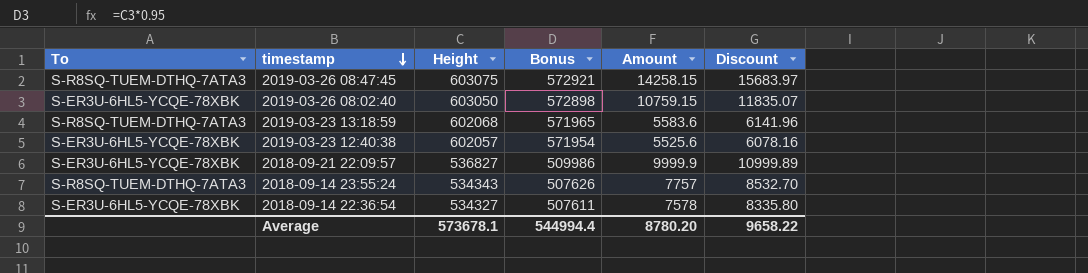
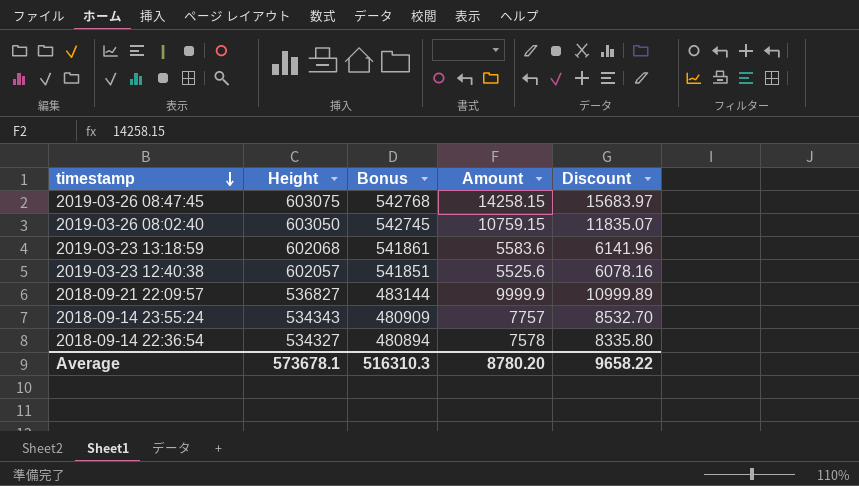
column To | position: 1 -> none
column Bonus | formula: [Height] * 0.95 -> [Height] * 0.9
Average | Bonus: 544994.4 -> 516310.3

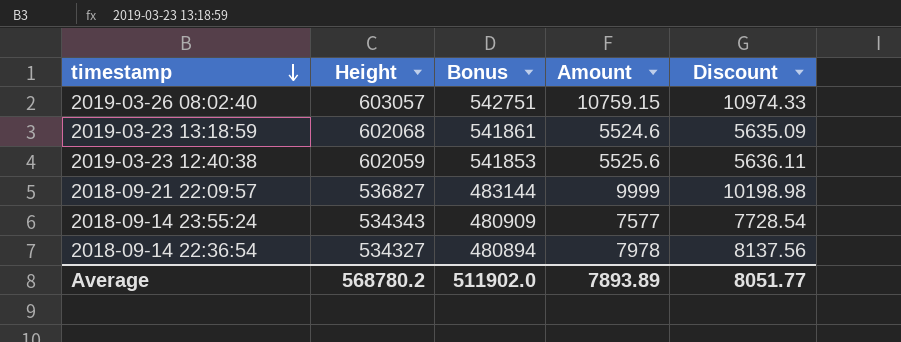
column Discount | formula: [Amount] * 1.1 -> [Amount] * 1.02
row 2019-03-26 08:47:45: 603075 | 542768 | 14258.15 | 15683.97 -> none
2019-03-26 08:02:40 | Height: 603050 -> 603057
2019-03-26 08:02:40 | Bonus: 542745 -> 542751
2019-03-23 13:18:59 | Amount: 5583.6 -> 5524.6
2019-03-23 12:40:38 | Height: 602057 -> 602059
2019-03-23 12:40:38 | Bonus: 541851 -> 541853
2018-09-21 22:09:57 | Amount: 9999.9 -> 9999
2018-09-14 23:55:24 | Amount: 7757 -> 7577
2018-09-14 22:36:54 | Amount: 7578 -> 7978
Average | Height: 573678.1 -> 568780.2
Average | Bonus: 516310.3 -> 511902.0
Average | Amount: 8780.20 -> 7893.89
Average | Discount: 9658.22 -> 8051.77

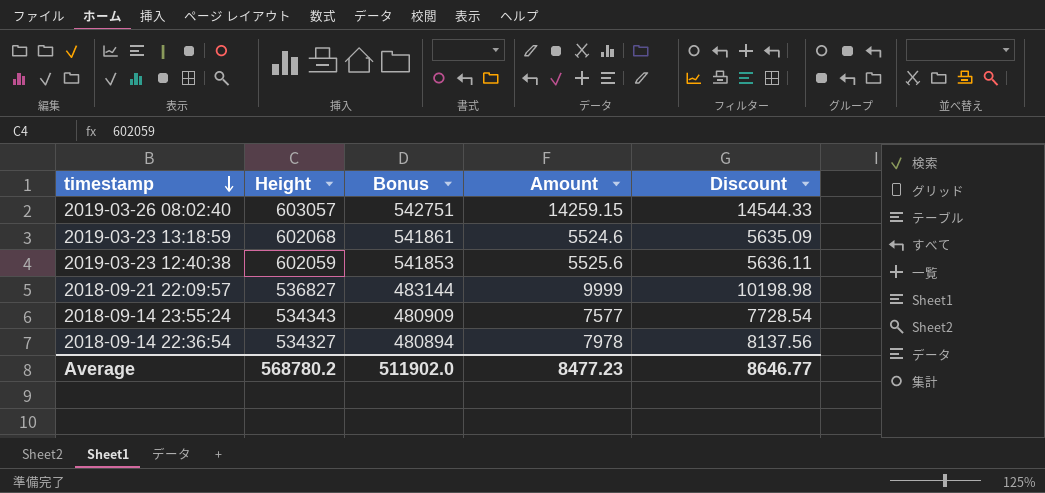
2019-03-26 08:02:40 | Amount: 10759.15 -> 14259.15
2019-03-26 08:02:40 | Discount: 10974.33 -> 14544.33
Average | Amount: 7893.89 -> 8477.23
Average | Discount: 8051.77 -> 8646.77

